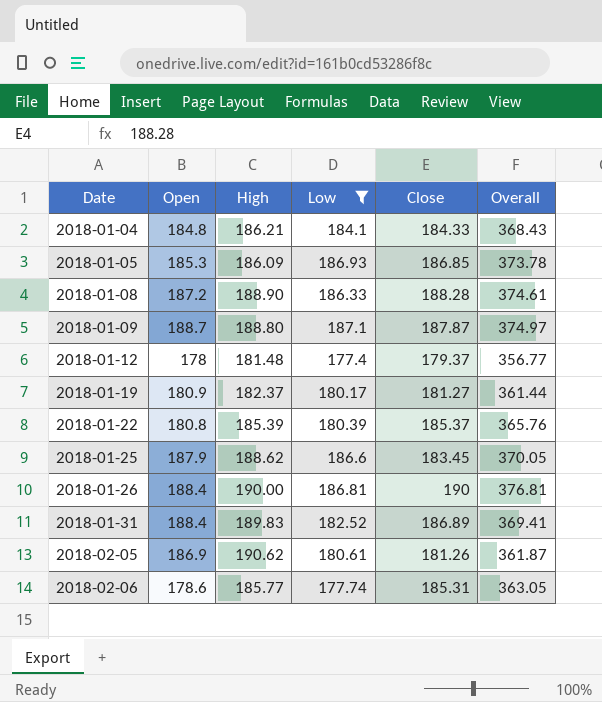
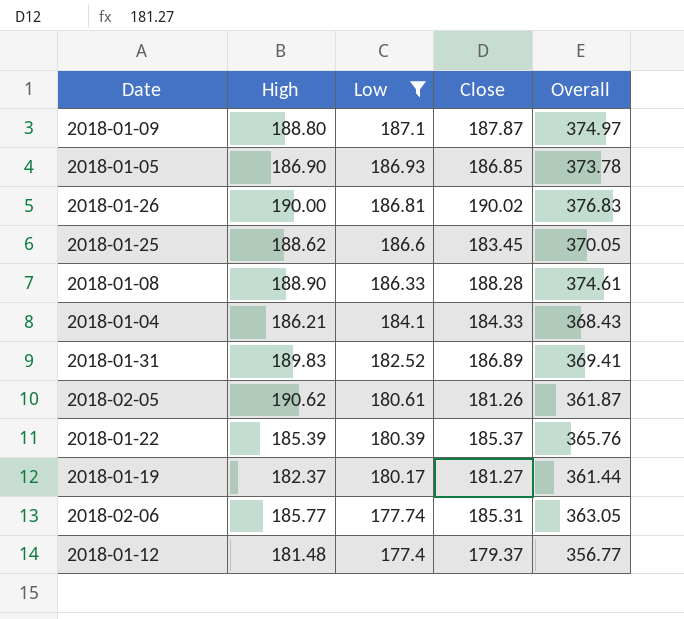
row order: Date ascending -> Low descending
column Open | position: 2 -> none
2018-01-05 | High: 186.09 -> 186.90
2018-01-26 | Close: 190 -> 190.02
2018-01-26 | Overall: 376.81 -> 376.83

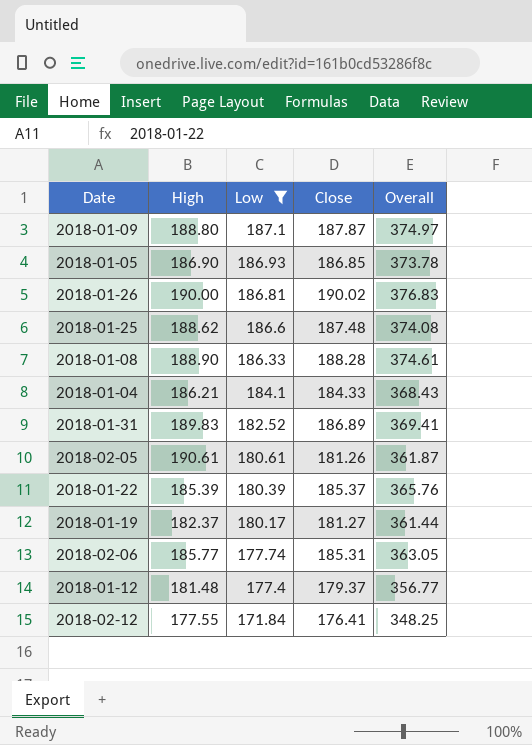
2018-01-25 | Close: 183.45 -> 187.48
2018-01-25 | Overall: 370.05 -> 374.08
2018-02-05 | High: 190.62 -> 190.61
row 2018-02-12: none -> 177.55 | 171.84 | 176.41 | 348.25

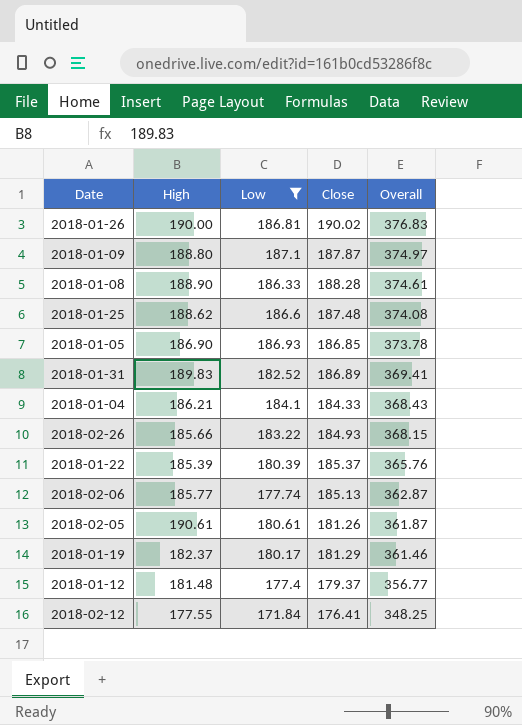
row order: Low descending -> Overall descending
row 2018-02-26: none -> 185.66 | 183.22 | 184.93 | 368.15
2018-02-06 | Close: 185.31 -> 185.13
2018-02-06 | Overall: 363.05 -> 362.87
2018-01-19 | Close: 181.27 -> 181.29
2018-01-19 | Overall: 361.44 -> 361.46

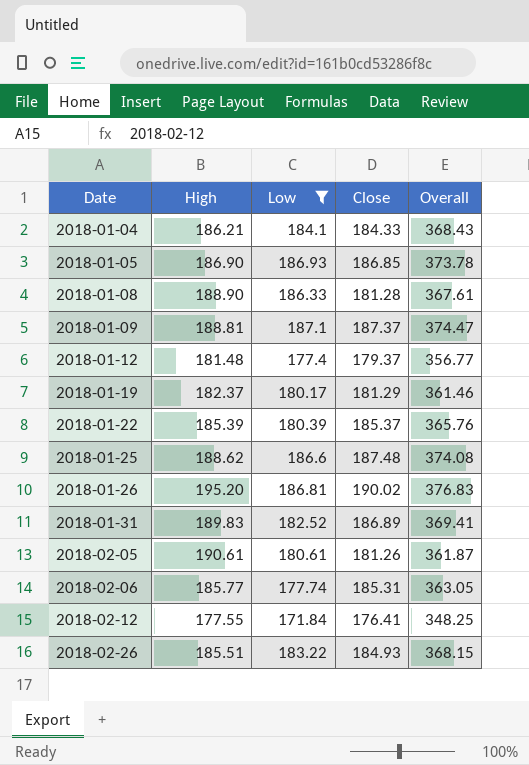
row order: Overall descending -> Date ascending
2018-01-08 | Close: 188.28 -> 181.28
2018-01-08 | Overall: 374.61 -> 367.61
2018-01-09 | High: 188.80 -> 188.81
2018-01-09 | Close: 187.87 -> 187.37
2018-01-09 | Overall: 374.97 -> 374.47
2018-01-26 | High: 190.00 -> 195.20
2018-02-06 | Close: 185.13 -> 185.31
2018-02-06 | Overall: 362.87 -> 363.05
2018-02-26 | High: 185.66 -> 185.51

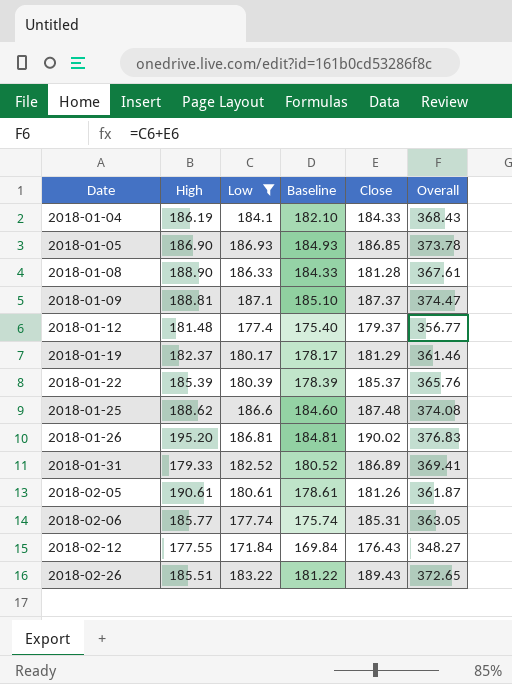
column Baseline | formula: none -> [Low] - 2
2018-01-04 | High: 186.21 -> 186.19
2018-01-31 | High: 189.83 -> 179.33
2018-02-12 | Close: 176.41 -> 176.43
2018-02-12 | Overall: 348.25 -> 348.27
2018-02-26 | Close: 184.93 -> 189.43
2018-02-26 | Overall: 368.15 -> 372.65

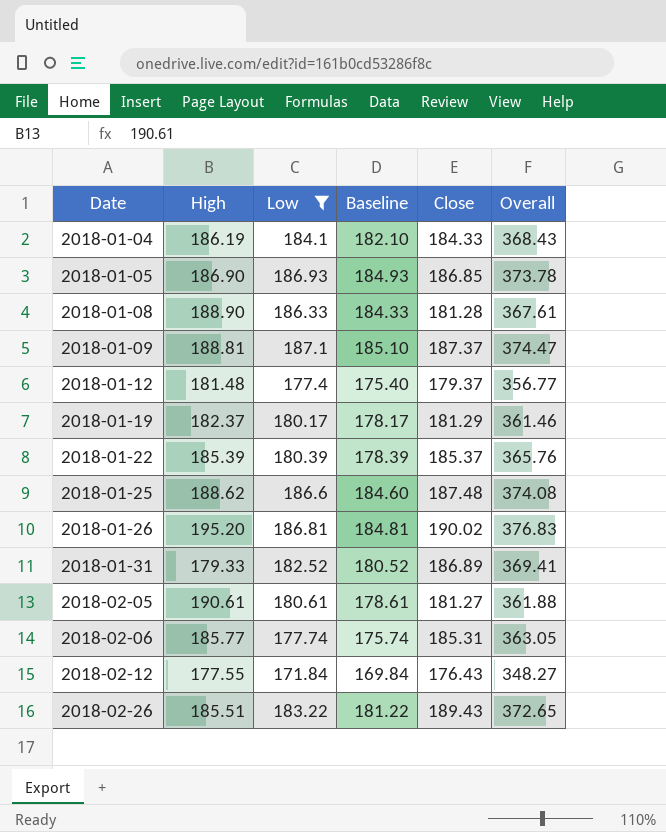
2018-02-05 | Close: 181.26 -> 181.27
2018-02-05 | Overall: 361.87 -> 361.88

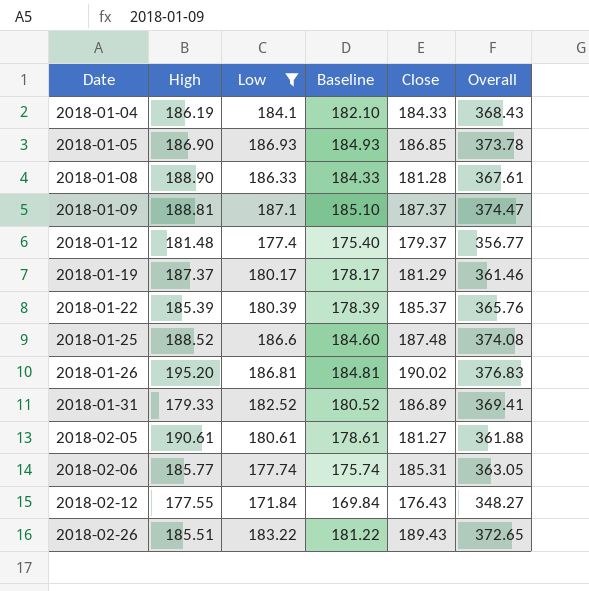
2018-01-19 | High: 182.37 -> 187.37
2018-01-25 | High: 188.62 -> 188.52

